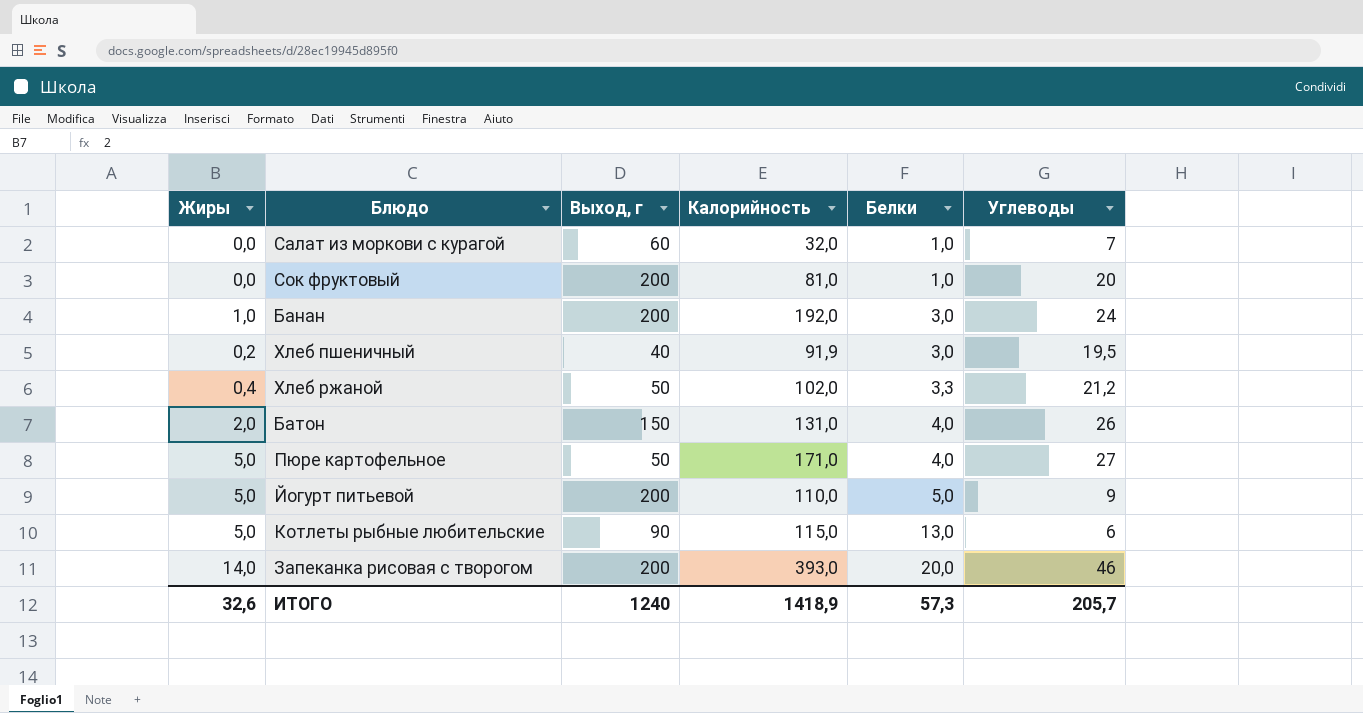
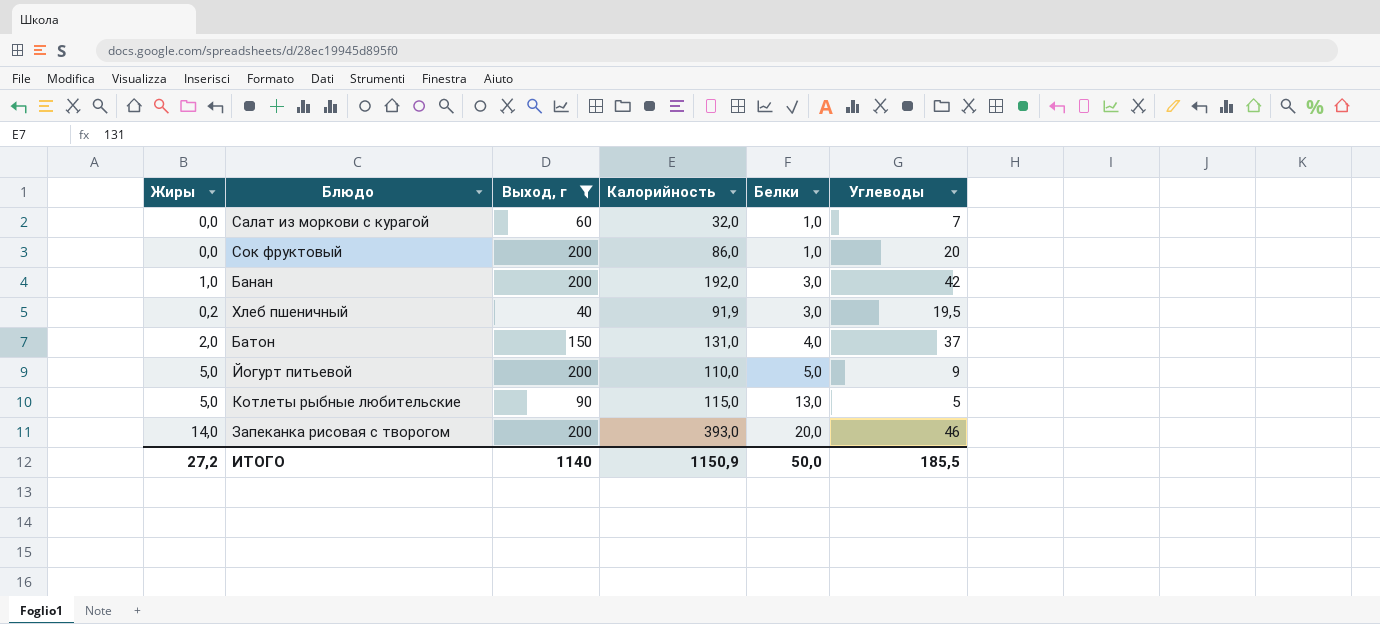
filter: none -> Выход, г != 50
Сок фруктовый | Калорийность: 81,0 -> 86,0
Банан | Углеводы: 24 -> 42
Батон | Углеводы: 26 -> 37
Котлеты рыбные любительские | Углеводы: 6 -> 5
ИТОГО | Жиры: 32,6 -> 27,2
ИТОГО | Выход, г: 1240 -> 1140
ИТОГО | Калорийность: 1418,9 -> 1150,9
ИТОГО | Белки: 57,3 -> 50,0
ИТОГО | Углеводы: 205,7 -> 185,5

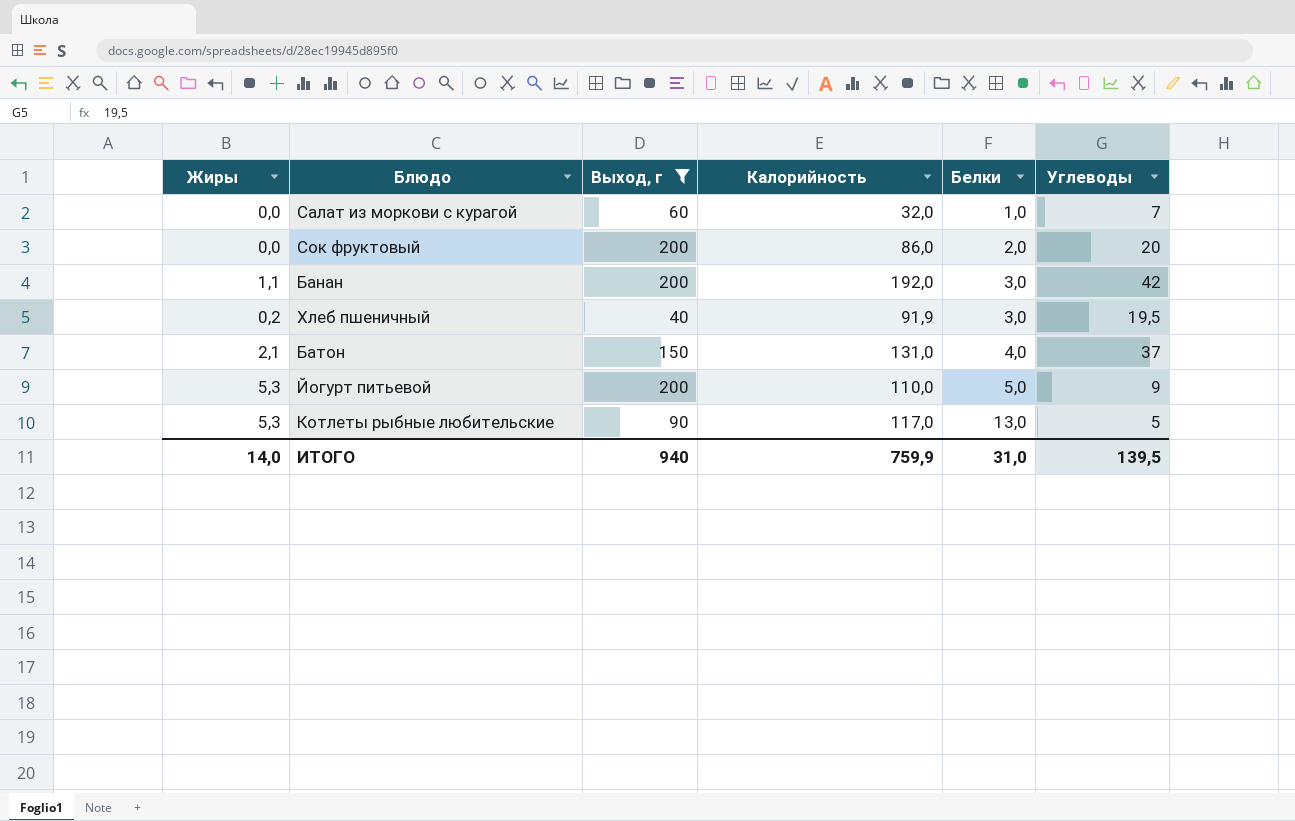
row Запеканка рисовая с творогом: 14,0 | 200 | 393,0 | 20,0 | 46 -> none
Сок фруктовый | Белки: 1,0 -> 2,0
Банан | Жиры: 1,0 -> 1,1
Батон | Жиры: 2,0 -> 2,1
Йогурт питьевой | Жиры: 5,0 -> 5,3
Котлеты рыбные любительские | Жиры: 5,0 -> 5,3
Котлеты рыбные любительские | Калорийность: 115,0 -> 117,0
ИТОГО | Жиры: 27,2 -> 14,0
ИТОГО | Выход, г: 1140 -> 940
ИТОГО | Калорийность: 1150,9 -> 759,9
ИТОГО | Белки: 50,0 -> 31,0
ИТОГО | Углеводы: 185,5 -> 139,5

